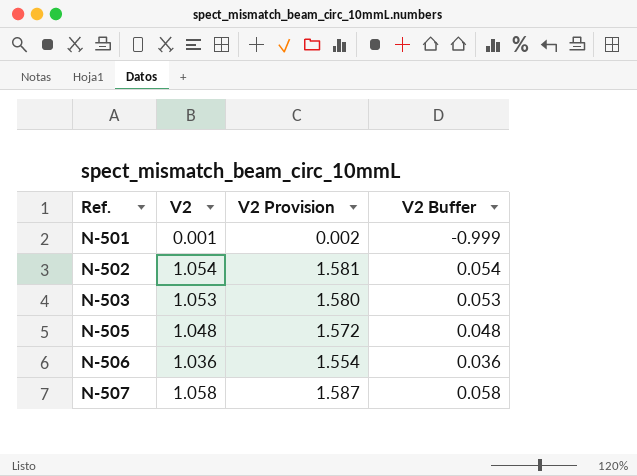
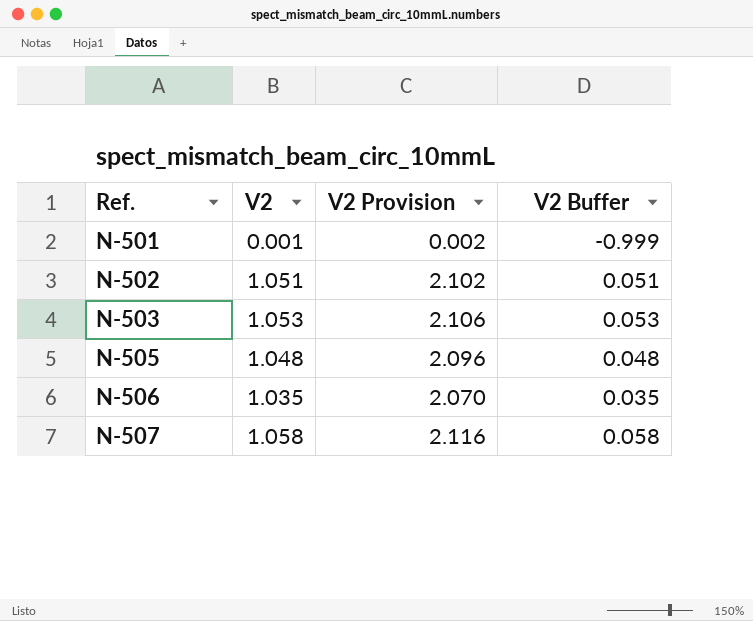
column V2 Provision | formula: [V2] * 1.5 -> [V2] * 2
N-502 | V2: 1.054 -> 1.051
N-502 | V2 Buffer: 0.054 -> 0.051
N-506 | V2: 1.036 -> 1.035
N-506 | V2 Buffer: 0.036 -> 0.035

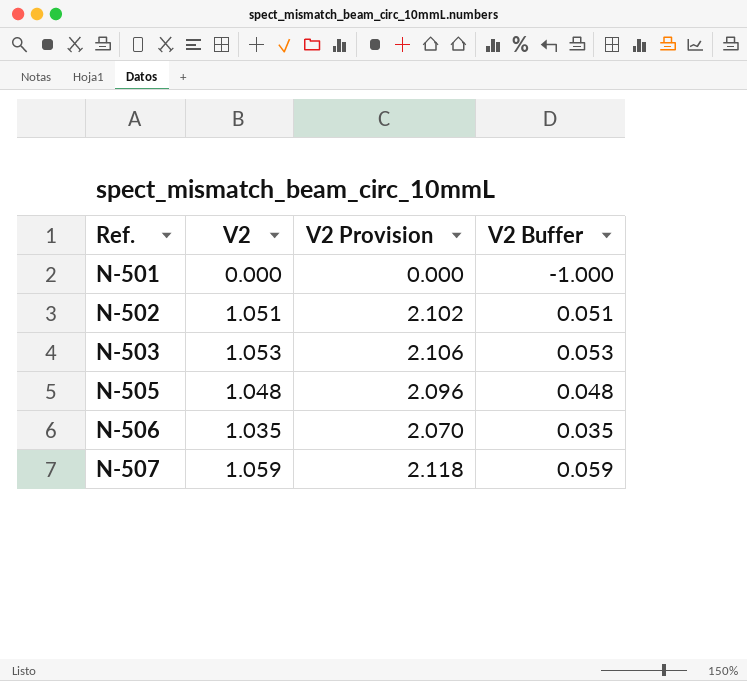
N-501 | V2: 0.001 -> 0.000
N-501 | V2 Provision: 0.002 -> 0.000
N-501 | V2 Buffer: -0.999 -> -1.000
N-507 | V2: 1.058 -> 1.059
N-507 | V2 Provision: 2.116 -> 2.118
N-507 | V2 Buffer: 0.058 -> 0.059

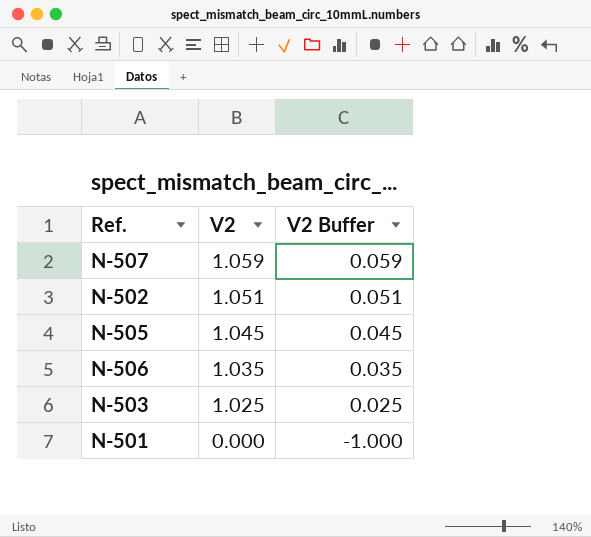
row order: Ref. ascending -> V2 descending
column V2 Provision | formula: [V2] * 2 -> none
N-505 | V2: 1.048 -> 1.045
N-505 | V2 Buffer: 0.048 -> 0.045
N-503 | V2: 1.053 -> 1.025
N-503 | V2 Buffer: 0.053 -> 0.025

